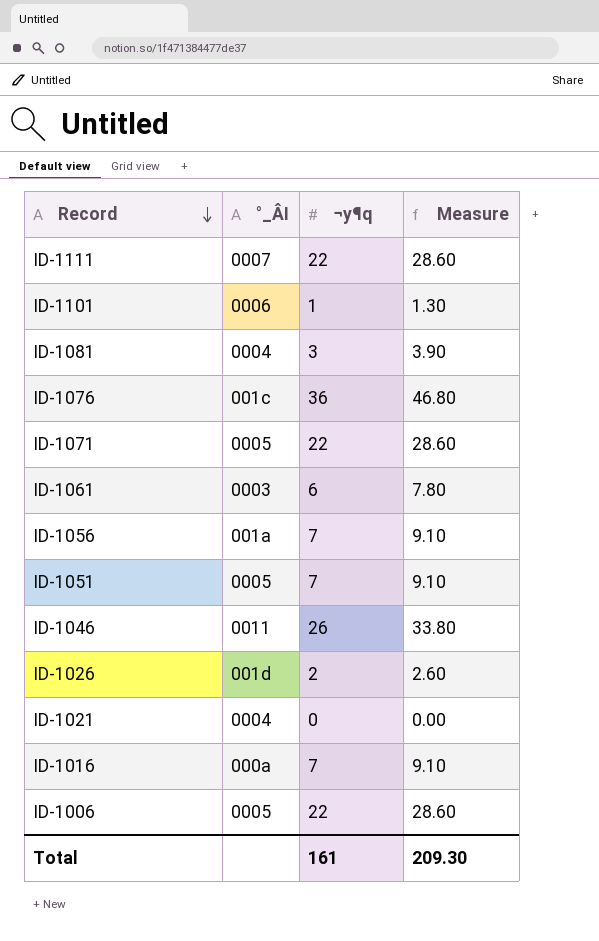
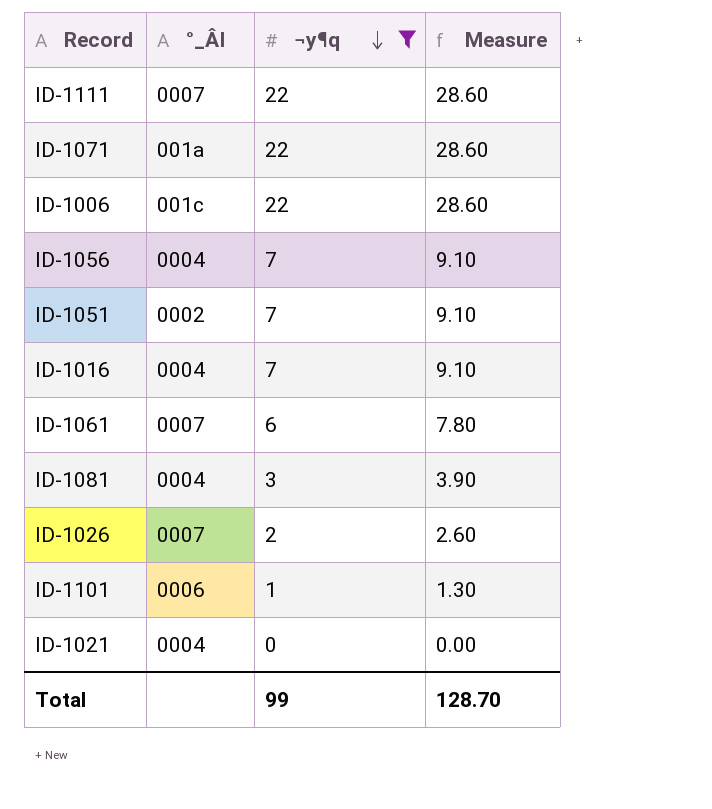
filter: none -> ¬y¶q <= 22
row order: Record descending -> ¬y¶q descending
ID-1071 | °_ÂI: 0005 -> 001a
ID-1006 | °_ÂI: 0005 -> 001c
ID-1056 | °_ÂI: 001a -> 0004
ID-1051 | °_ÂI: 0005 -> 0002
ID-1016 | °_ÂI: 000a -> 0004
ID-1061 | °_ÂI: 0003 -> 0007
ID-1026 | °_ÂI: 001d -> 0007
Total | ¬y¶q: 161 -> 99
Total | Measure: 209.30 -> 128.70

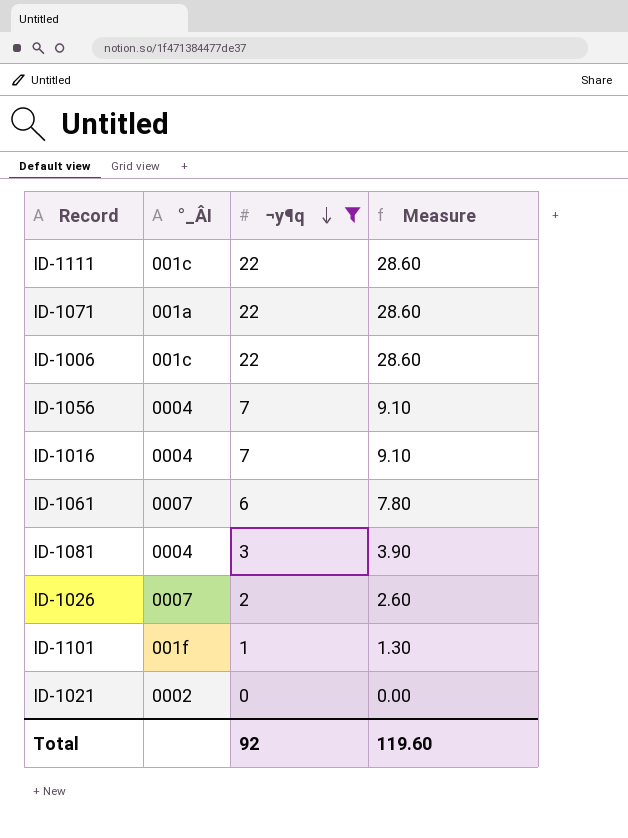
row ID-1051: 0002 | 7 | 9.10 -> none
ID-1111 | °_ÂI: 0007 -> 001c
ID-1101 | °_ÂI: 0006 -> 001f
ID-1021 | °_ÂI: 0004 -> 0002
Total | ¬y¶q: 99 -> 92
Total | Measure: 128.70 -> 119.60

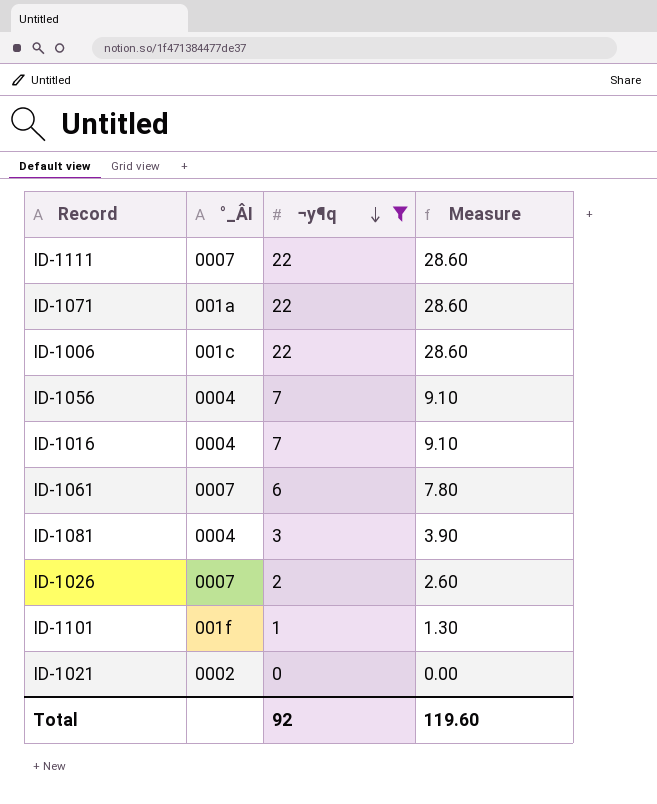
ID-1111 | °_ÂI: 001c -> 0007

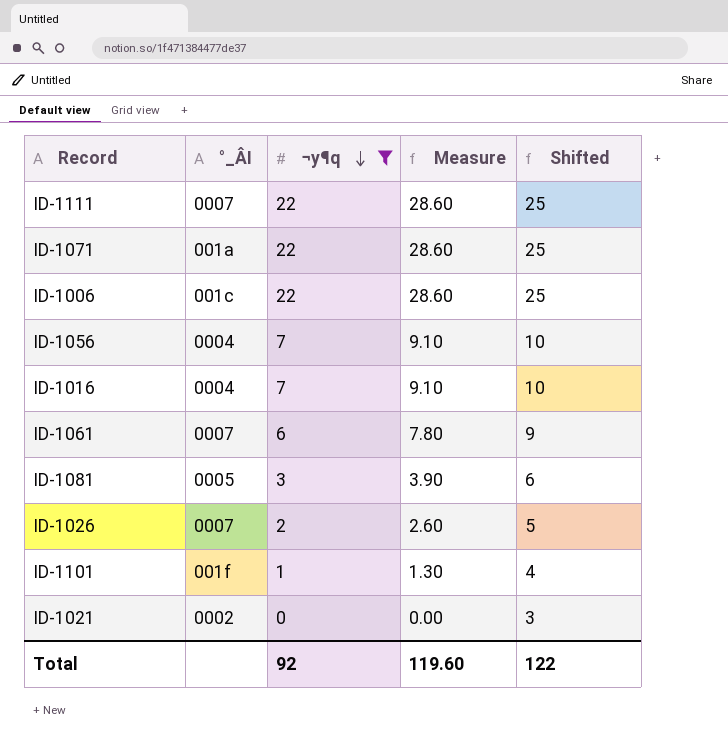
column Shifted | formula: none -> [¬y¶q] + 3
ID-1081 | °_ÂI: 0004 -> 0005

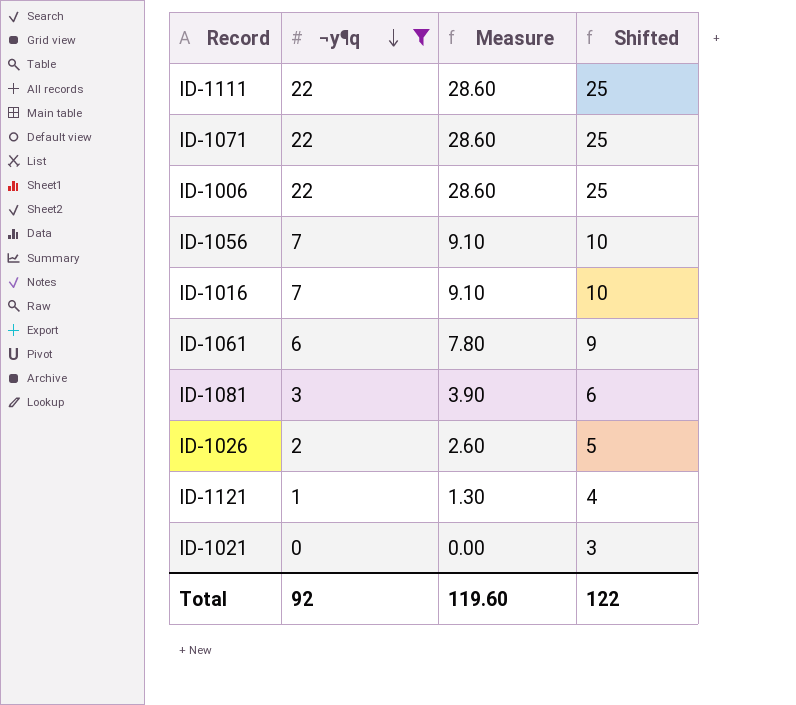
column °_ÂI | position: 2 -> none
row ID-1101: 001f | 1 | 1.30 | 4 -> none
row ID-1121: none -> 1 | 1.30 | 4

